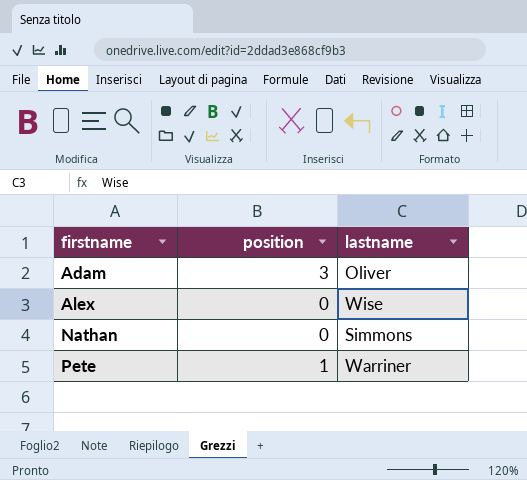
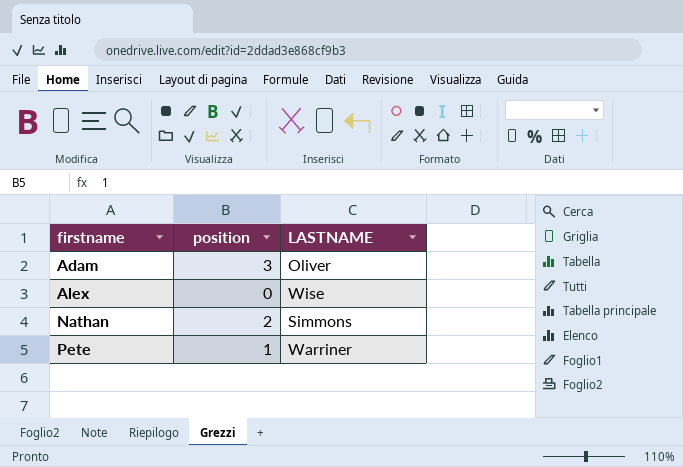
column name: lastname -> LASTNAME
Nathan | position: 0 -> 2

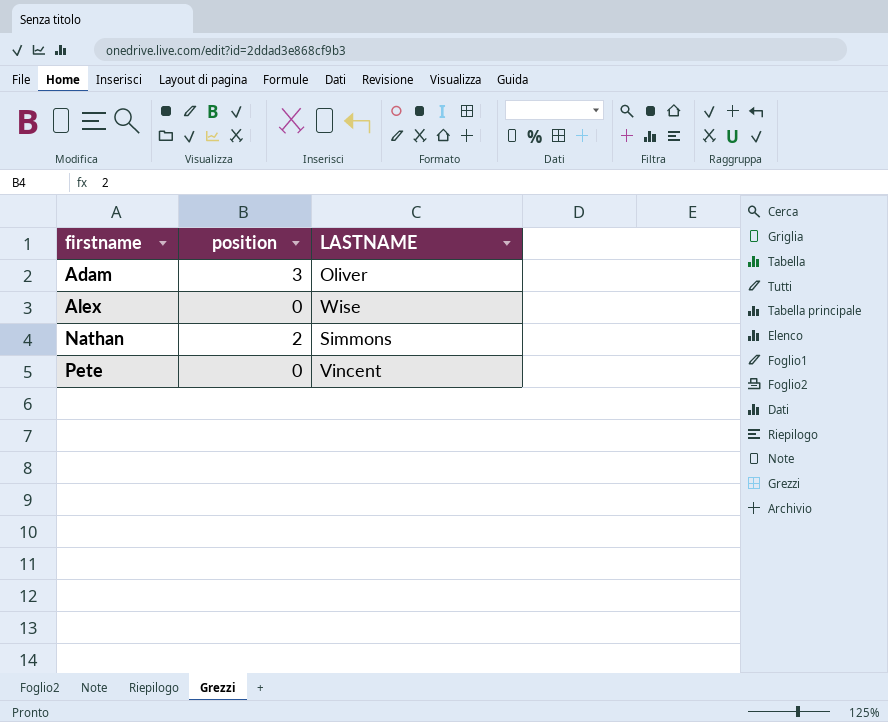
Pete | position: 1 -> 0
Pete | LASTNAME: Warriner -> Vincent

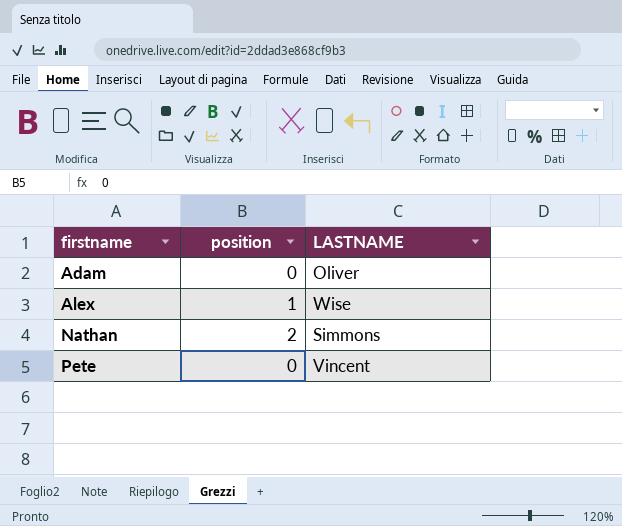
Adam | position: 3 -> 0
Alex | position: 0 -> 1

